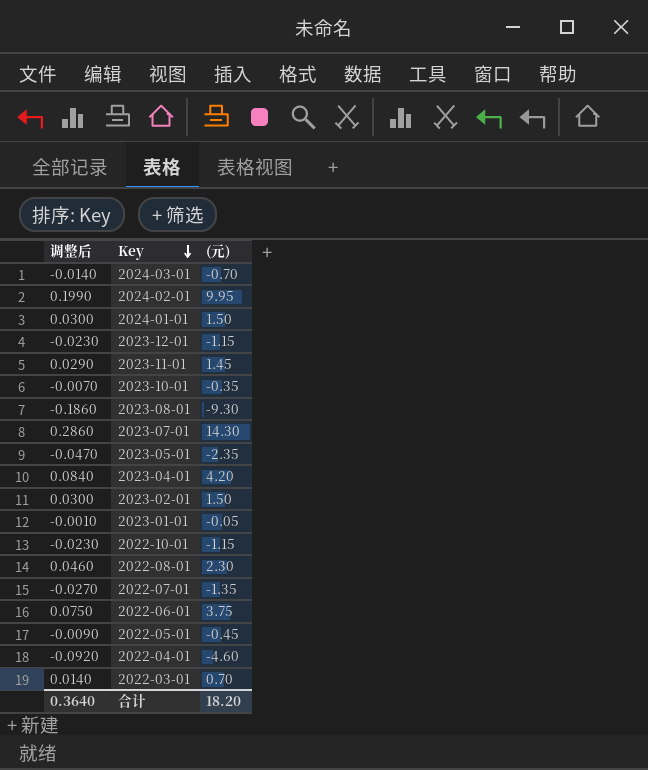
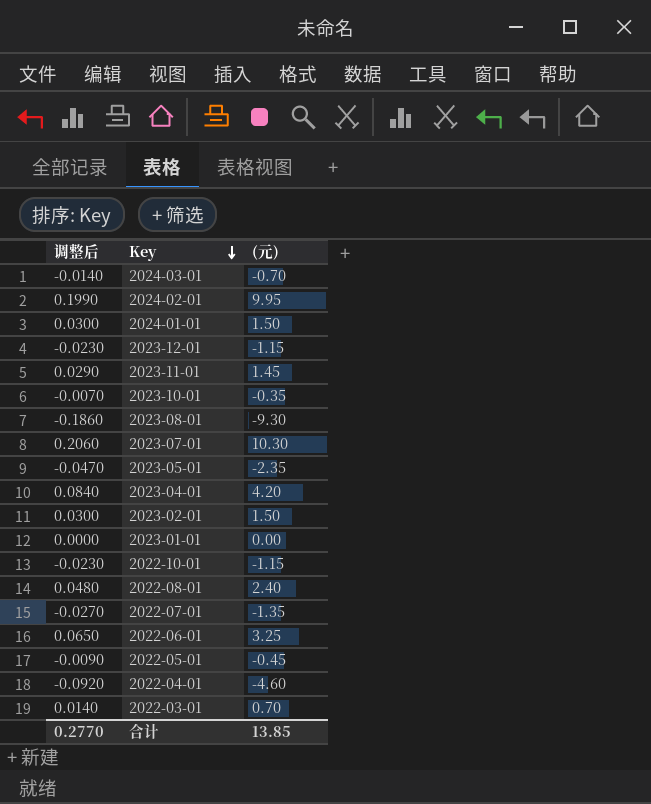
2023-07-01 | 调整后: 0.2860 -> 0.2060
2023-07-01 | (元): 14.30 -> 10.30
2023-01-01 | 调整后: -0.0010 -> 0.0000
2023-01-01 | (元): -0.05 -> 0.00
2022-08-01 | 调整后: 0.0460 -> 0.0480
2022-08-01 | (元): 2.30 -> 2.40
2022-06-01 | 调整后: 0.0750 -> 0.0650
2022-06-01 | (元): 3.75 -> 3.25
合计 | 调整后: 0.3640 -> 0.2770
合计 | (元): 18.20 -> 13.85

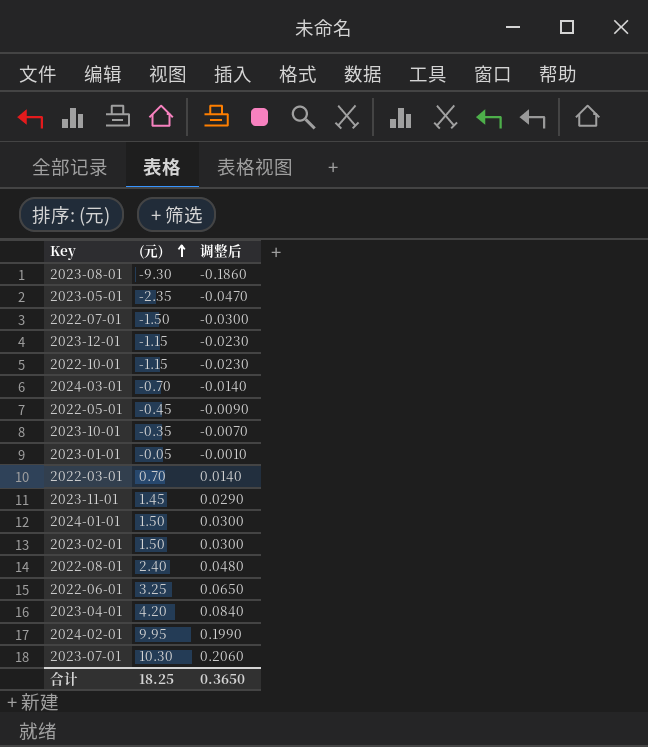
row order: Key descending -> (元) ascending
column 调整后 | position: 1 -> 3
row 2022-04-01: -0.0920 | -4.60 -> none
2022-07-01 | (元): -1.35 -> -1.50
2022-07-01 | 调整后: -0.0270 -> -0.0300
2023-01-01 | (元): 0.00 -> -0.05
2023-01-01 | 调整后: 0.0000 -> -0.0010
合计 | (元): 13.85 -> 18.25
合计 | 调整后: 0.2770 -> 0.3650

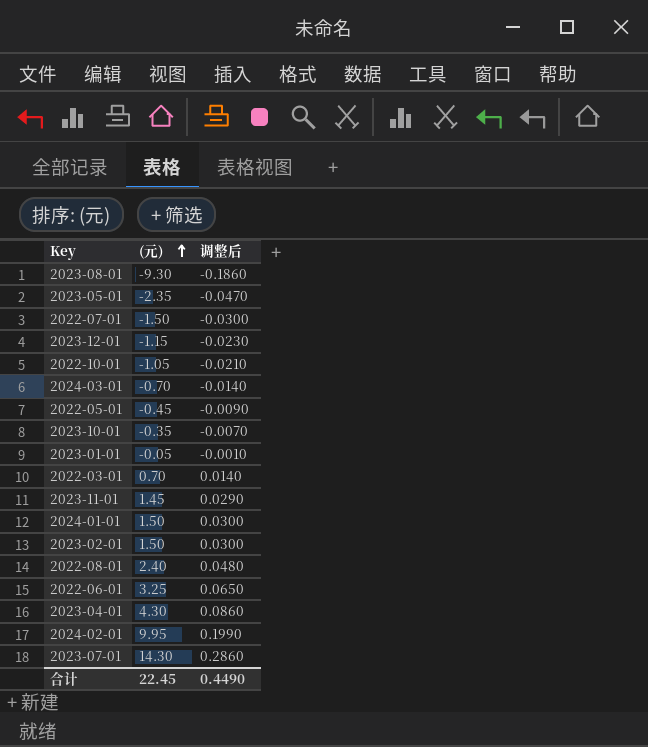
2022-10-01 | (元): -1.15 -> -1.05
2022-10-01 | 调整后: -0.0230 -> -0.0210
2023-04-01 | (元): 4.20 -> 4.30
2023-04-01 | 调整后: 0.0840 -> 0.0860
2023-07-01 | (元): 10.30 -> 14.30
2023-07-01 | 调整后: 0.2060 -> 0.2860
合计 | (元): 18.25 -> 22.45
合计 | 调整后: 0.3650 -> 0.4490

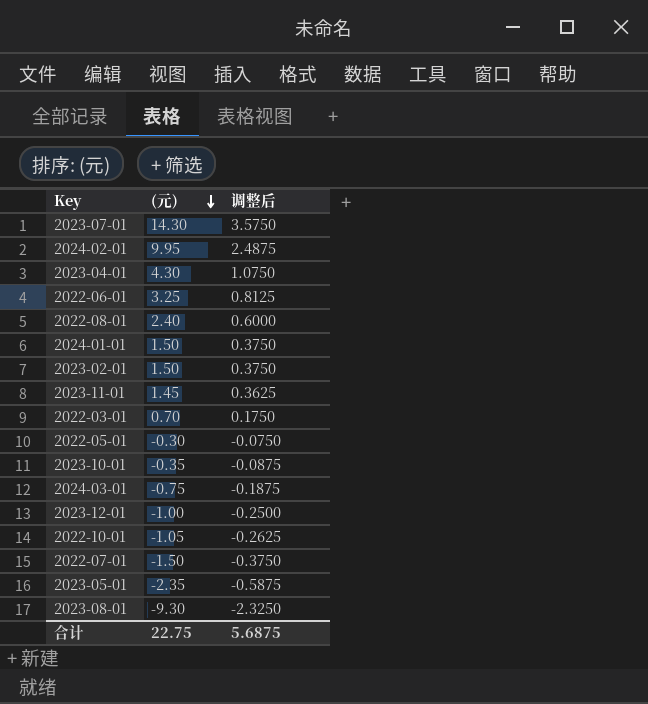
row order: (元) ascending -> (元) descending
column 调整后 | formula: [(元)] * 0.02 -> [(元)] * 0.25
row 2023-01-01: -0.05 | -0.0010 -> none
2022-05-01 | (元): -0.45 -> -0.30
2024-03-01 | (元): -0.70 -> -0.75
2023-12-01 | (元): -1.15 -> -1.00
合计 | (元): 22.45 -> 22.75
合计 | 调整后: 0.4490 -> 5.6875

